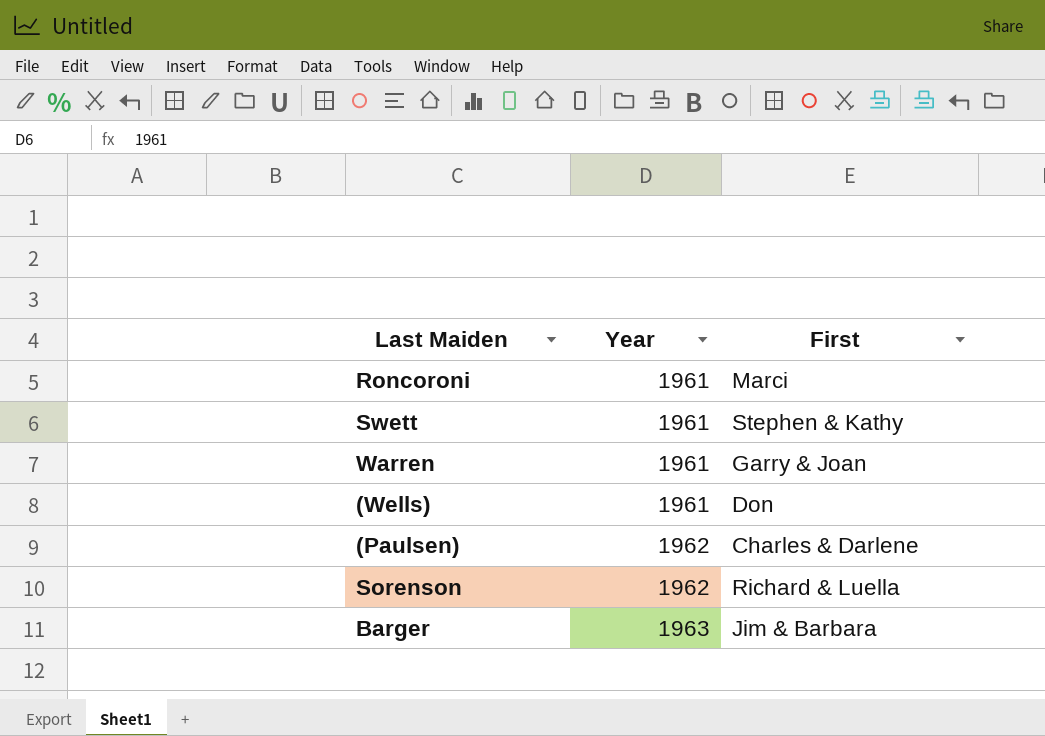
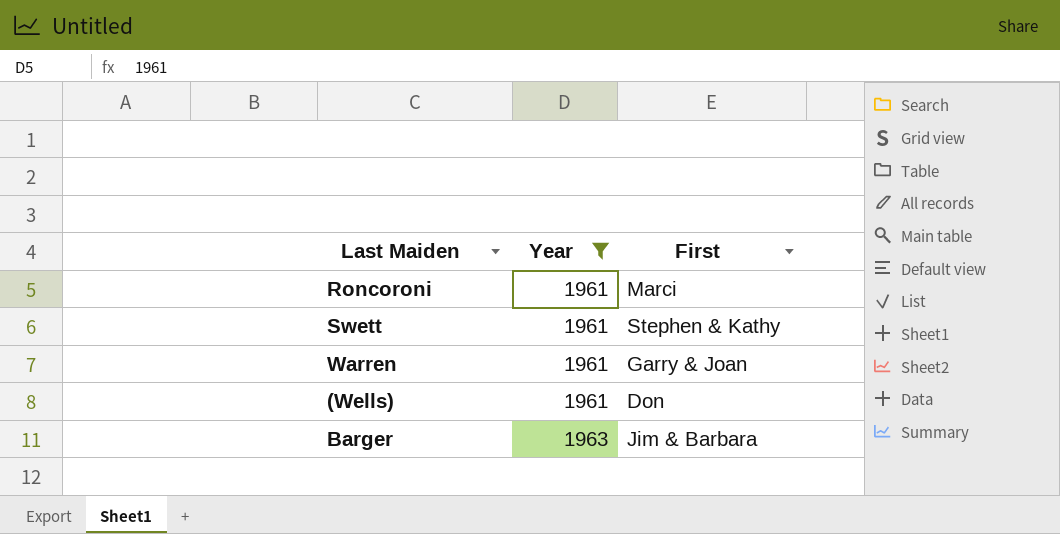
filter: none -> Year != 1962

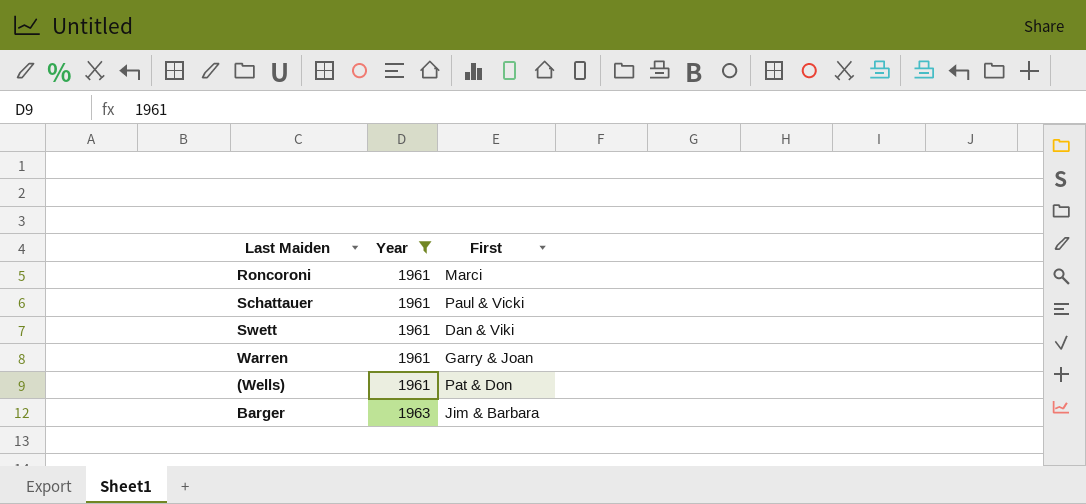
row Schattauer: none -> 1961 | Paul & Vicki
Swett | First: Stephen & Kathy -> Dan & Viki
(Wells) | First: Don -> Pat & Don

